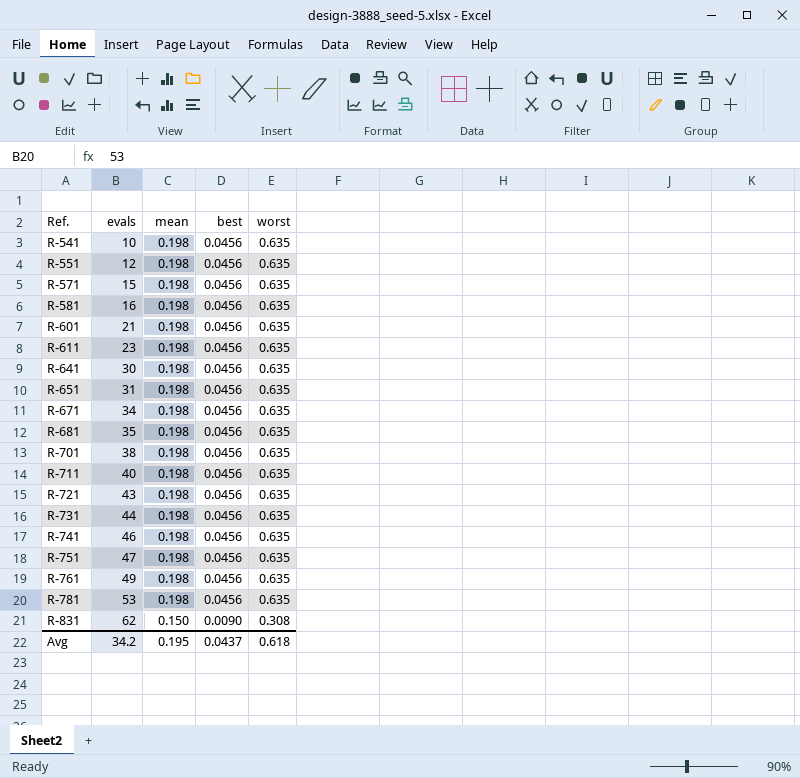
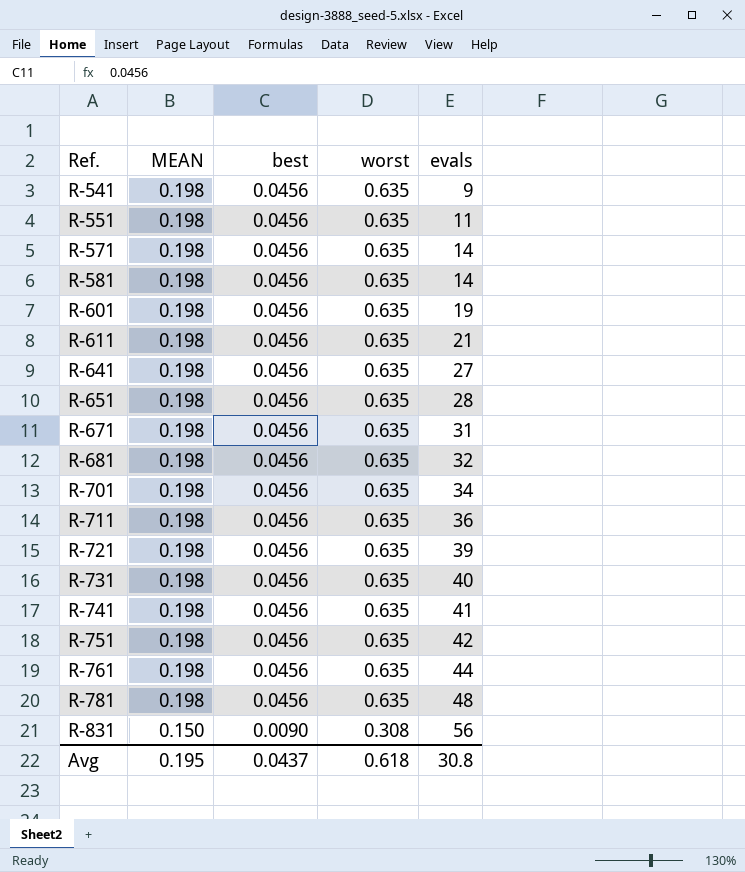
column name: mean -> MEAN
column evals | position: 2 -> 5
R-541 | evals: 10 -> 9
R-551 | evals: 12 -> 11
R-571 | evals: 15 -> 14
R-581 | evals: 16 -> 14
R-601 | evals: 21 -> 19
R-611 | evals: 23 -> 21
R-641 | evals: 30 -> 27
R-651 | evals: 31 -> 28
R-671 | evals: 34 -> 31
R-681 | evals: 35 -> 32
R-701 | evals: 38 -> 34
R-711 | evals: 40 -> 36
R-721 | evals: 43 -> 39
R-731 | evals: 44 -> 40
R-741 | evals: 46 -> 41
R-751 | evals: 47 -> 42
R-761 | evals: 49 -> 44
R-781 | evals: 53 -> 48
R-831 | evals: 62 -> 56
Avg | evals: 34.2 -> 30.8

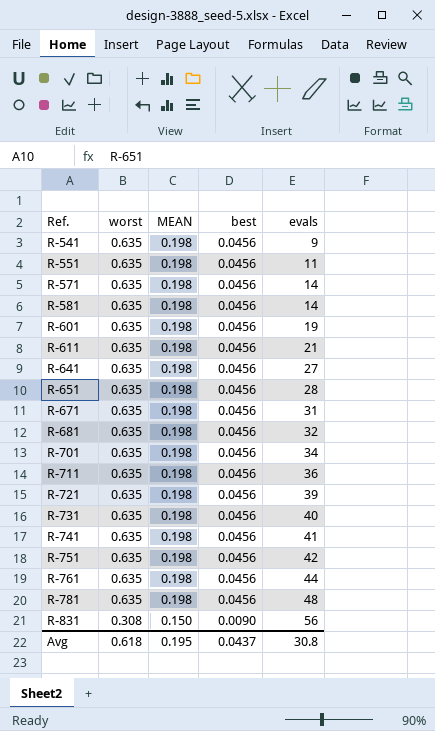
column worst | position: 4 -> 2

